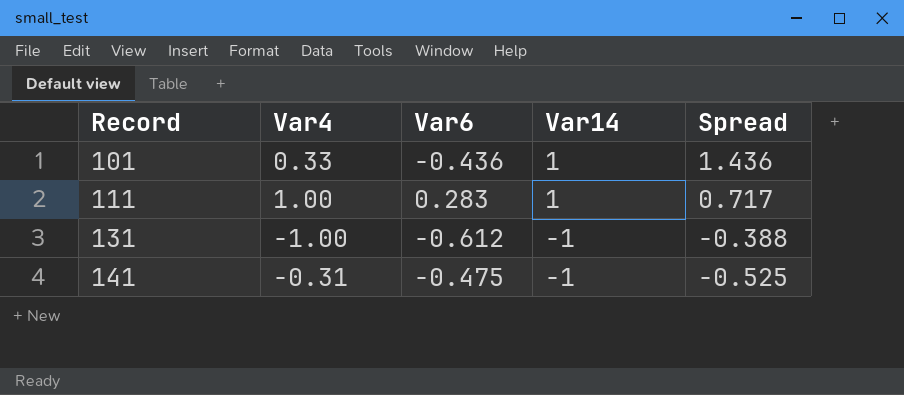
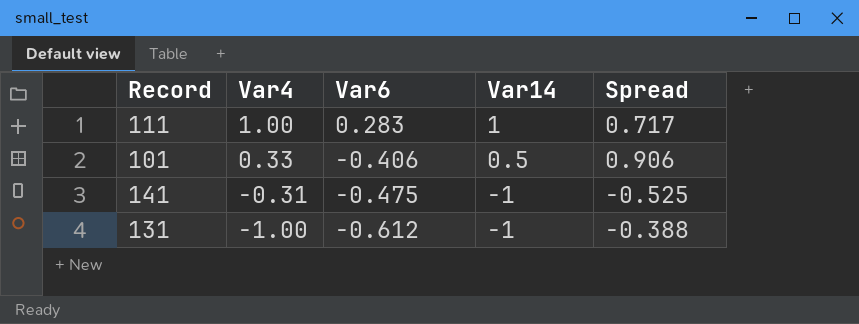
row order: Record ascending -> Var4 descending
101 | Var6: -0.436 -> -0.406
101 | Var14: 1 -> 0.5
101 | Spread: 1.436 -> 0.906

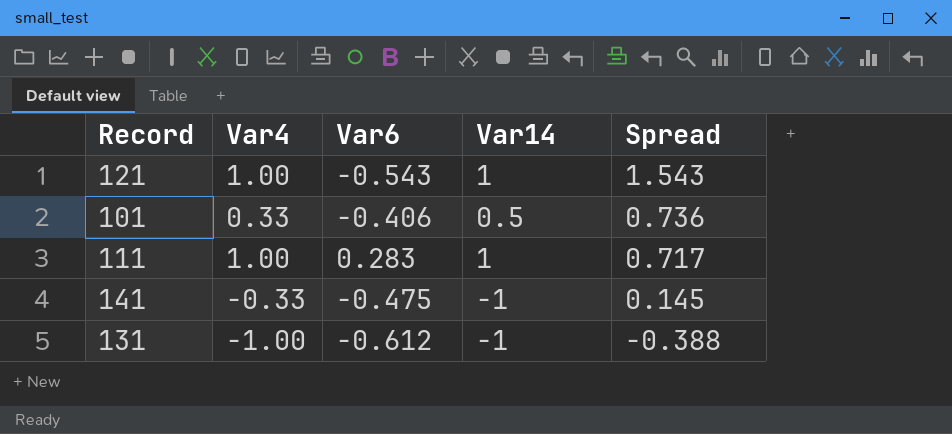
row order: Var4 descending -> Spread descending
column Spread | formula: [Var14] - [Var6] -> [Var4] - [Var6]
row 121: none -> 1.00 | -0.543 | 1 | 1.543
141 | Var4: -0.31 -> -0.33

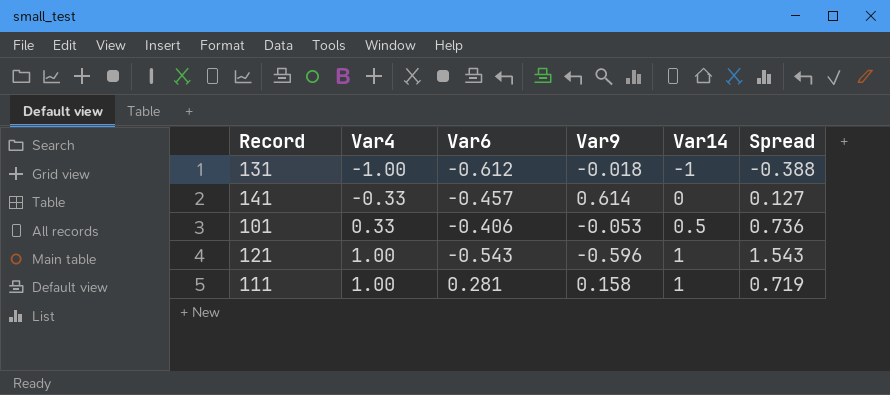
row order: Spread descending -> Var4 ascending
column Var9 | position: none -> 4
141 | Var6: -0.475 -> -0.457
141 | Var14: -1 -> 0
141 | Spread: 0.145 -> 0.127
111 | Var6: 0.283 -> 0.281
111 | Spread: 0.717 -> 0.719

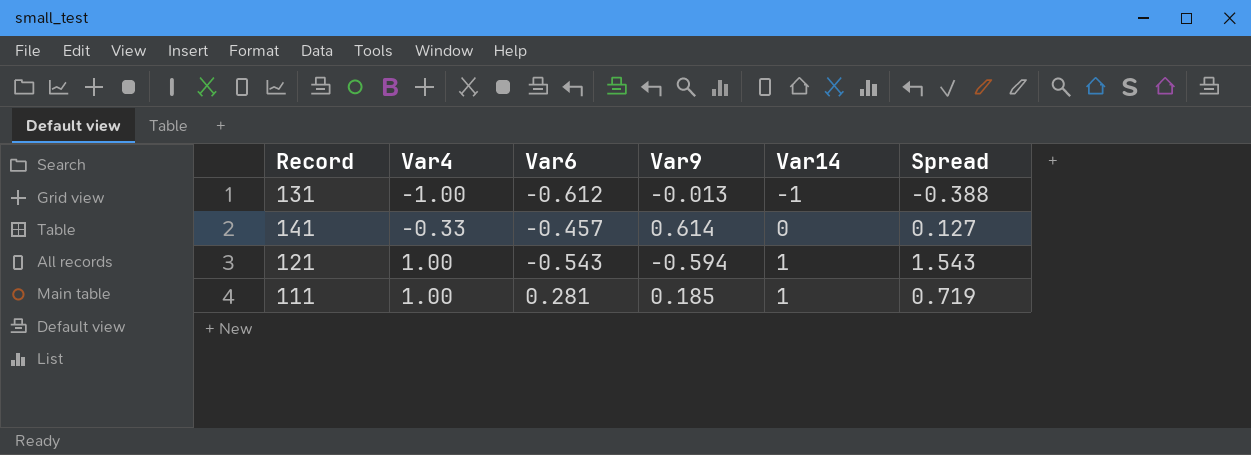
row 101: 0.33 | -0.406 | -0.053 | 0.5 | 0.736 -> none
131 | Var9: -0.018 -> -0.013
121 | Var9: -0.596 -> -0.594
111 | Var9: 0.158 -> 0.185

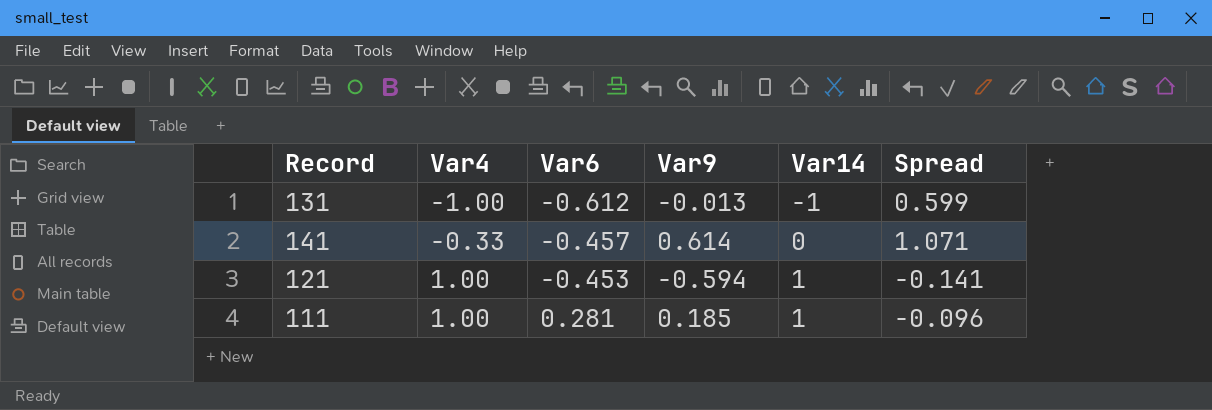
column Spread | formula: [Var4] - [Var6] -> [Var9] - [Var6]
121 | Var6: -0.543 -> -0.453

